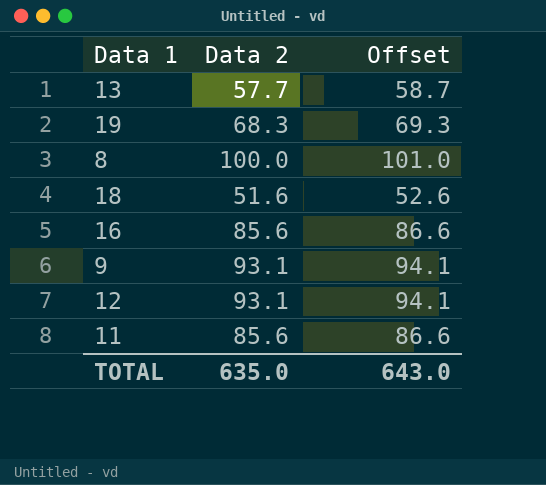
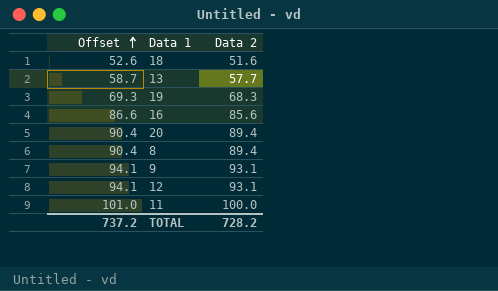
row order: none -> Offset ascending
column Offset | position: 3 -> 1
row 20: none -> 90.4 | 89.4
8 | Offset: 101.0 -> 90.4
8 | Data 2: 100.0 -> 89.4
11 | Offset: 86.6 -> 101.0
11 | Data 2: 85.6 -> 100.0
TOTAL | Offset: 643.0 -> 737.2
TOTAL | Data 2: 635.0 -> 728.2

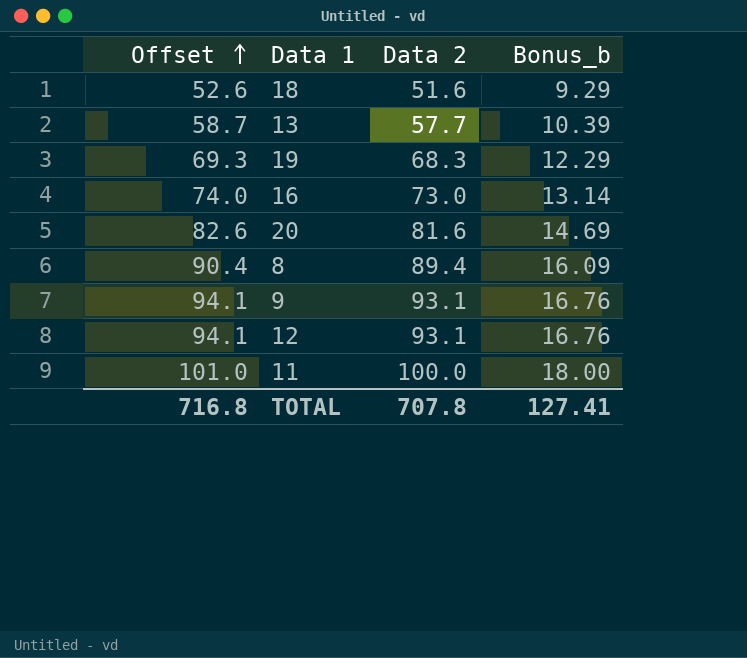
column Bonus_b | formula: none -> [Data 2] * 0.18
16 | Offset: 86.6 -> 74.0
16 | Data 2: 85.6 -> 73.0
20 | Offset: 90.4 -> 82.6
20 | Data 2: 89.4 -> 81.6
TOTAL | Offset: 737.2 -> 716.8
TOTAL | Data 2: 728.2 -> 707.8

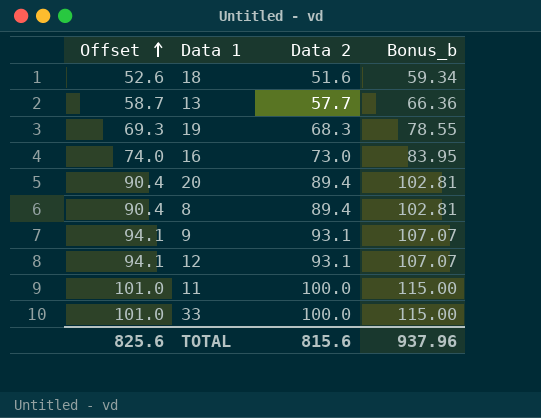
column Bonus_b | formula: [Data 2] * 0.18 -> [Data 2] * 1.15
20 | Offset: 82.6 -> 90.4
20 | Data 2: 81.6 -> 89.4
row 33: none -> 101.0 | 100.0 | 115.00
TOTAL | Offset: 716.8 -> 825.6
TOTAL | Data 2: 707.8 -> 815.6
TOTAL | Bonus_b: 127.41 -> 937.96

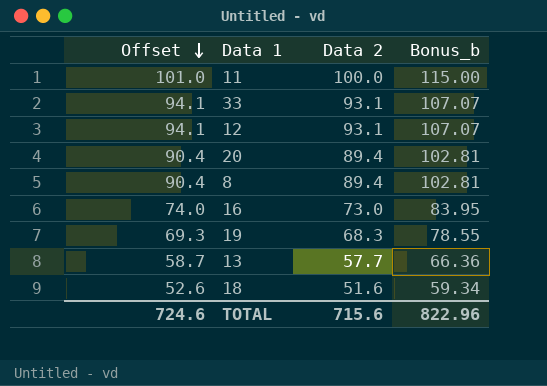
row order: Offset ascending -> Offset descending
row 9: 94.1 | 93.1 | 107.07 -> none
33 | Offset: 101.0 -> 94.1
33 | Data 2: 100.0 -> 93.1
33 | Bonus_b: 115.00 -> 107.07
TOTAL | Offset: 825.6 -> 724.6
TOTAL | Data 2: 815.6 -> 715.6
TOTAL | Bonus_b: 937.96 -> 822.96

